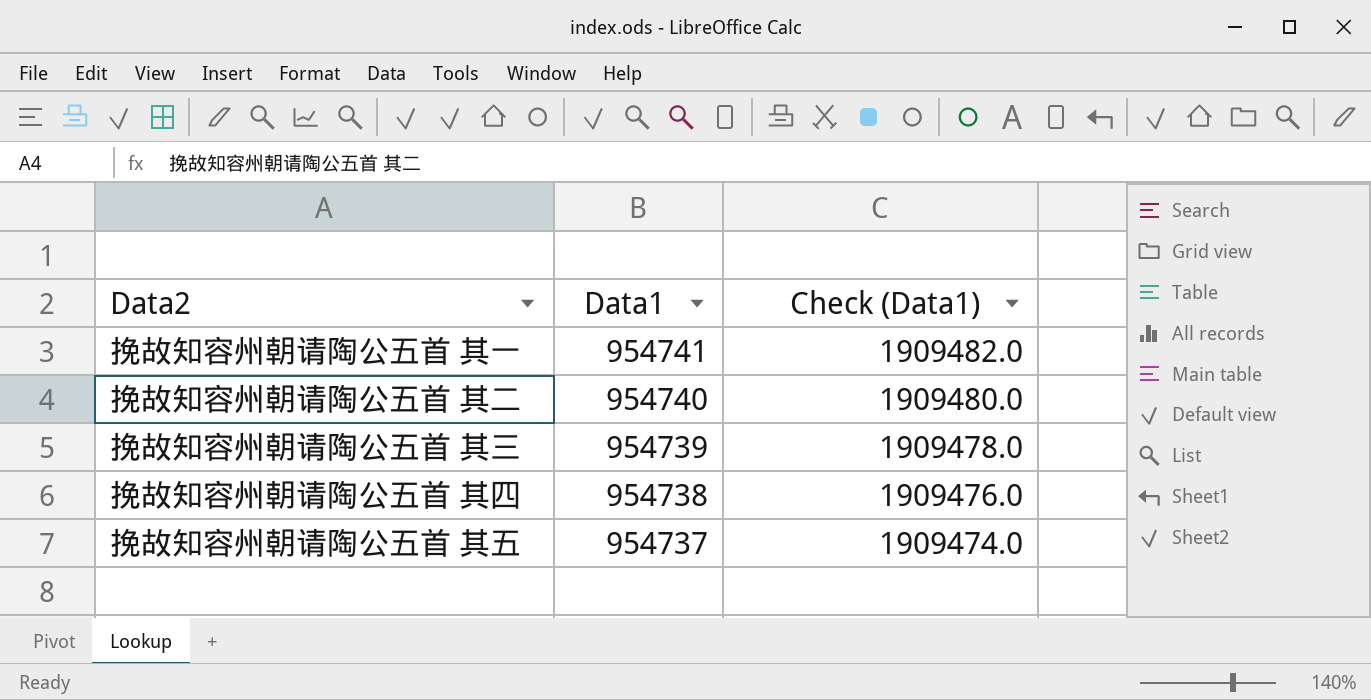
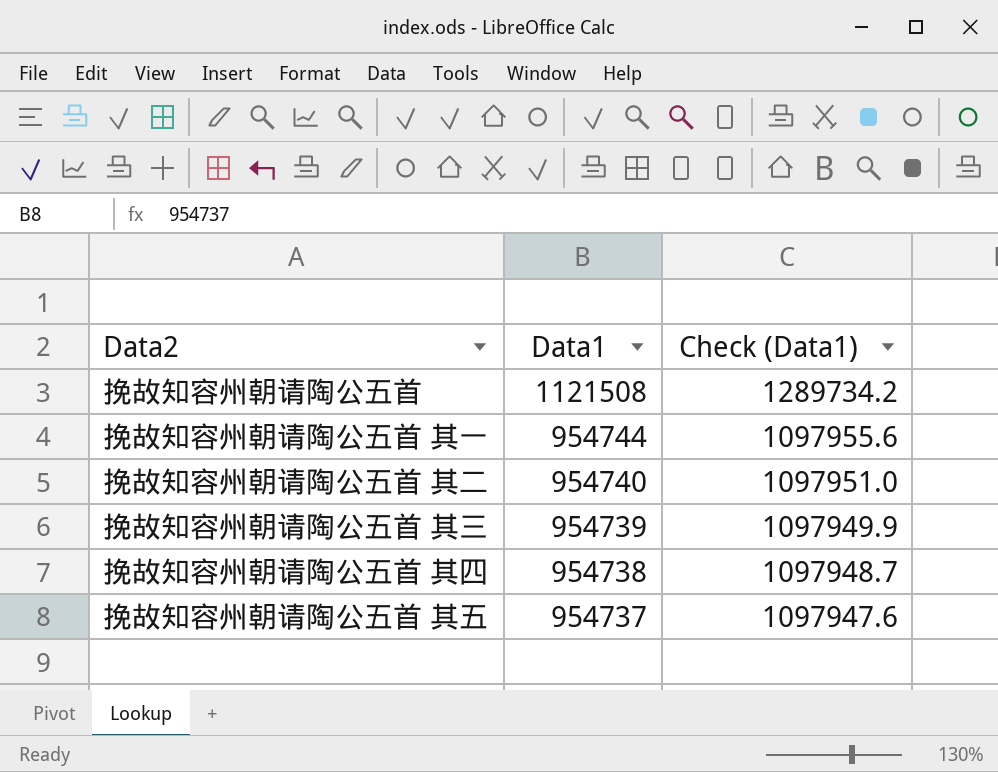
column Check (Data1) | formula: [Data1] * 2 -> [Data1] * 1.15
row 挽故知容州朝请陶公五首: none -> 1121508 | 1289734.2
挽故知容州朝请陶公五首 其一 | Data1: 954741 -> 954744

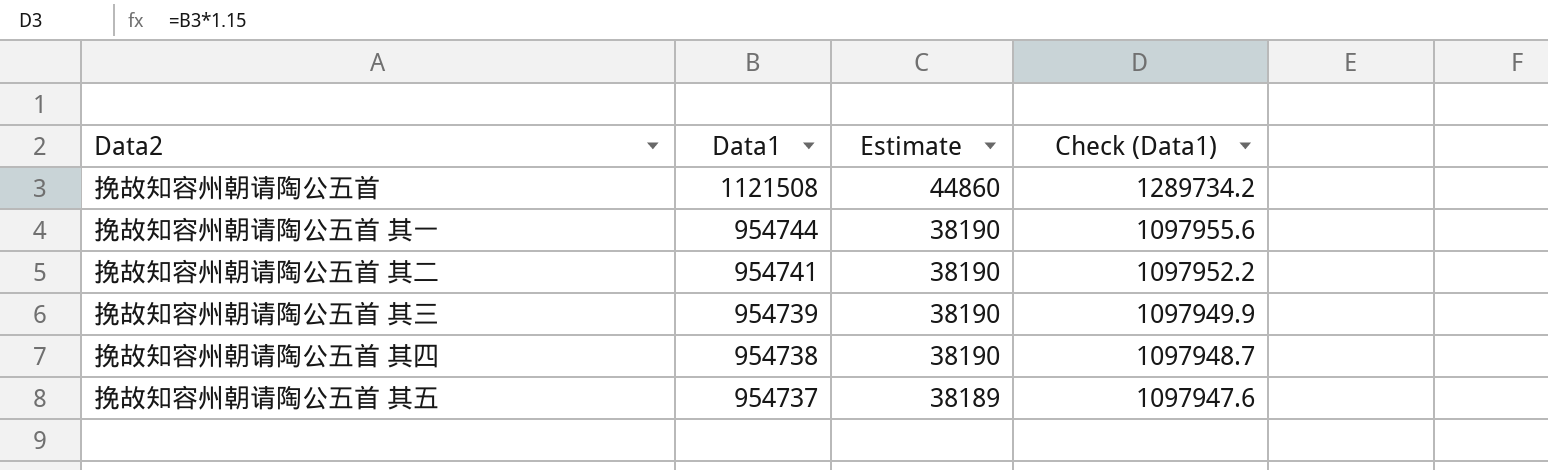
column Estimate | formula: none -> [Data1] * 0.04
挽故知容州朝请陶公五首 其二 | Data1: 954740 -> 954741
挽故知容州朝请陶公五首 其二 | Check (Data1): 1097951.0 -> 1097952.2

